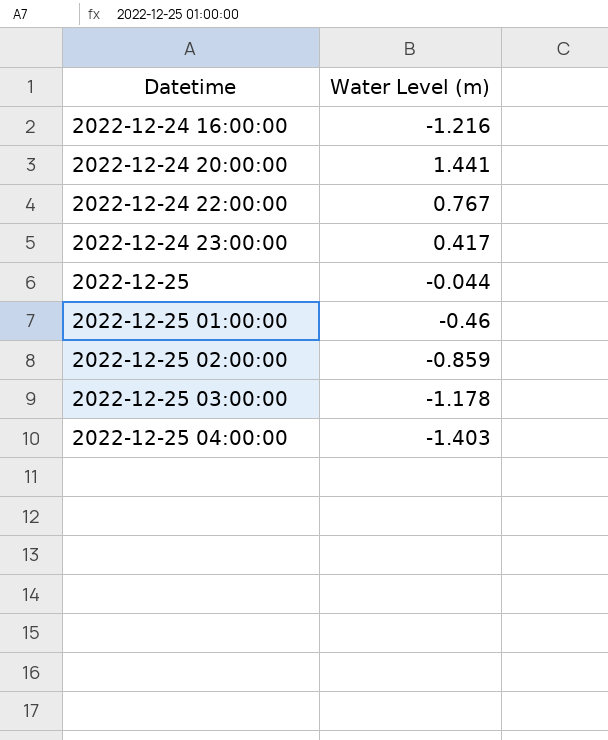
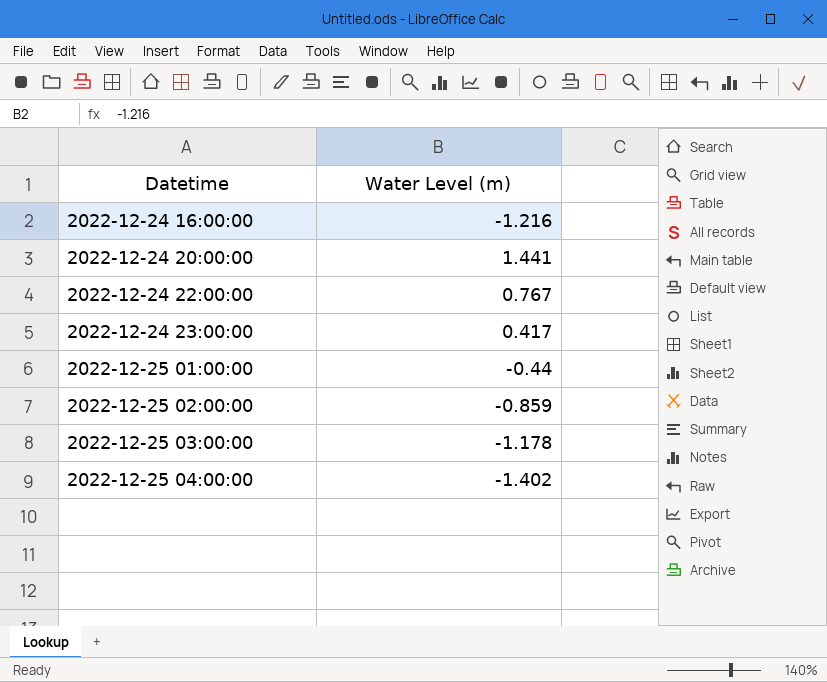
row 2022-12-25: -0.044 -> none
2022-12-25 01:00:00 | Water Level (m): -0.46 -> -0.44
2022-12-25 04:00:00 | Water Level (m): -1.403 -> -1.402

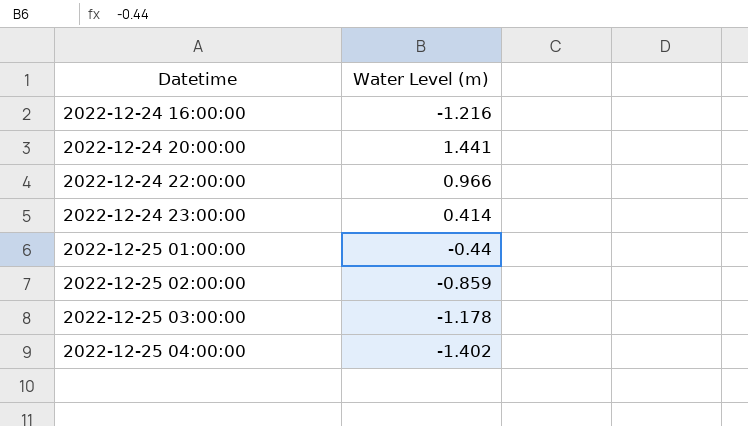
2022-12-24 22:00:00 | Water Level (m): 0.767 -> 0.966
2022-12-24 23:00:00 | Water Level (m): 0.417 -> 0.414

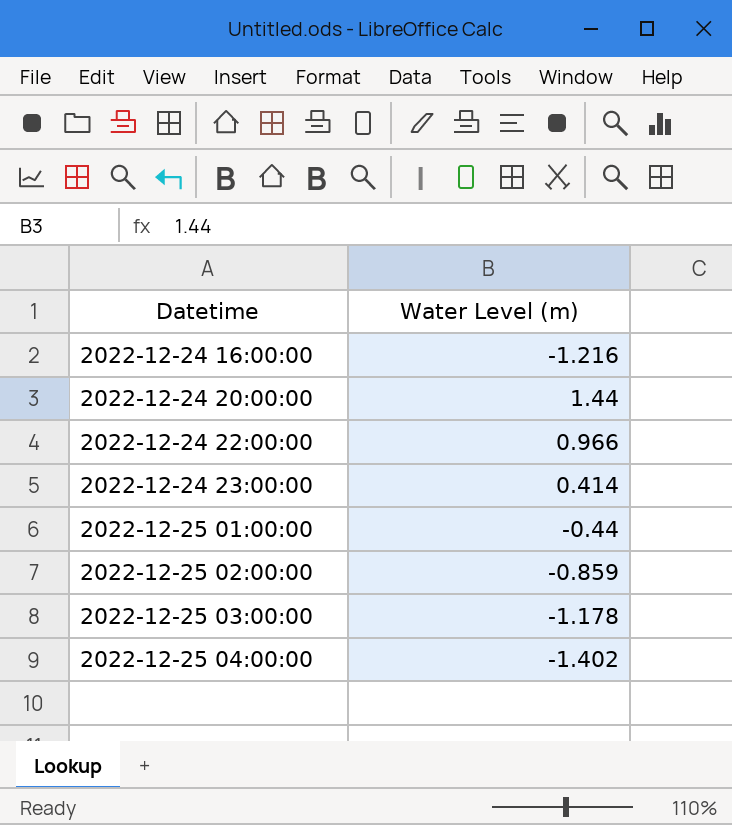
2022-12-24 20:00:00 | Water Level (m): 1.441 -> 1.44

